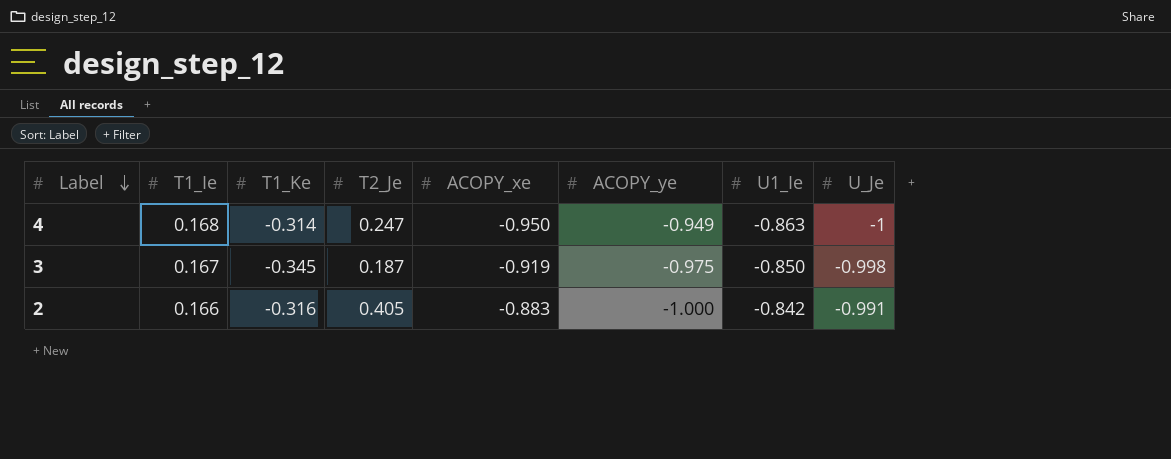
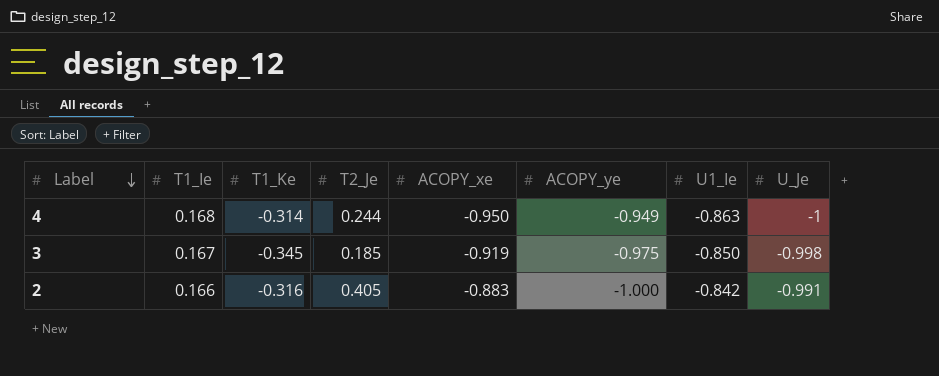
4 | T2_Je: 0.247 -> 0.244
3 | T2_Je: 0.187 -> 0.185

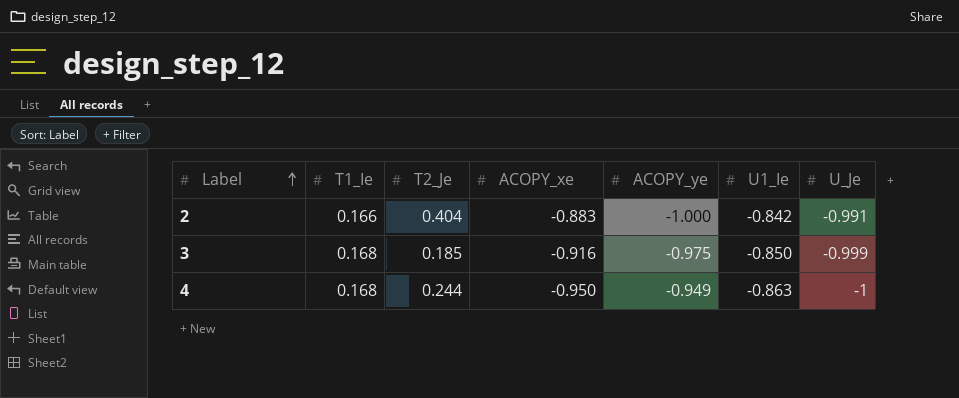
row order: Label descending -> Label ascending
column T1_Ke | position: 3 -> none
2 | T2_Je: 0.405 -> 0.404
3 | T1_Ie: 0.167 -> 0.168
3 | ACOPY_xe: -0.919 -> -0.916
3 | U_Je: -0.998 -> -0.999

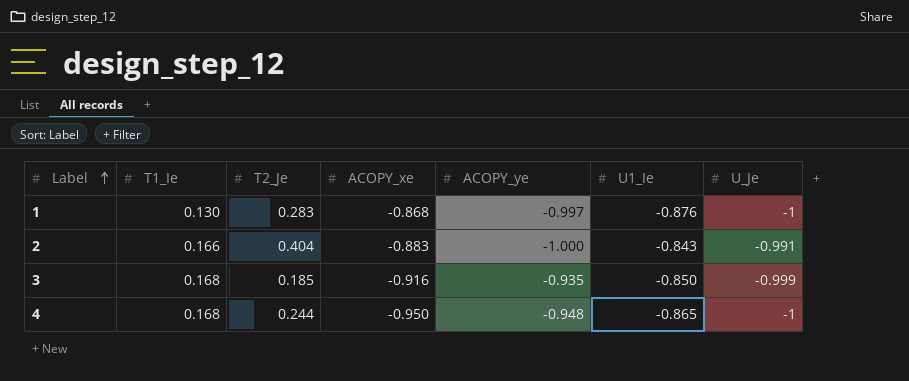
row 1: none -> 0.130 | 0.283 | -0.868 | -0.997 | -0.876 | -1
2 | U1_Ie: -0.842 -> -0.843
3 | ACOPY_ye: -0.975 -> -0.935
4 | ACOPY_ye: -0.949 -> -0.948
4 | U1_Ie: -0.863 -> -0.865

